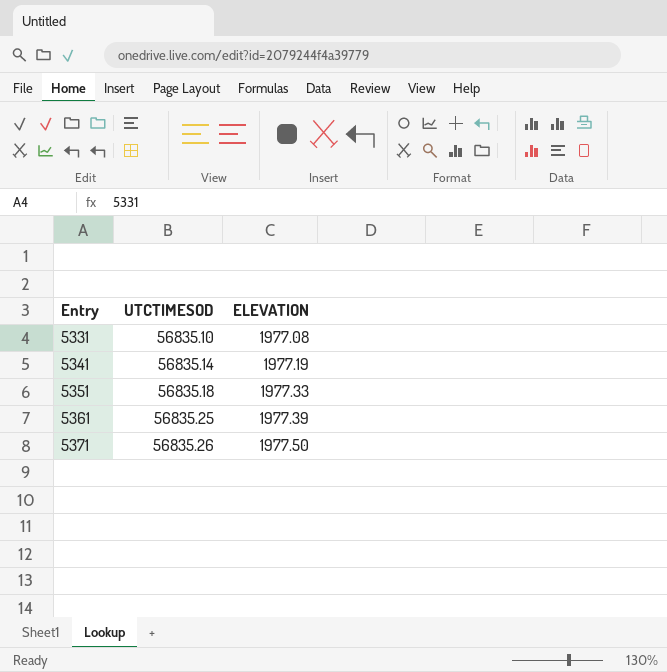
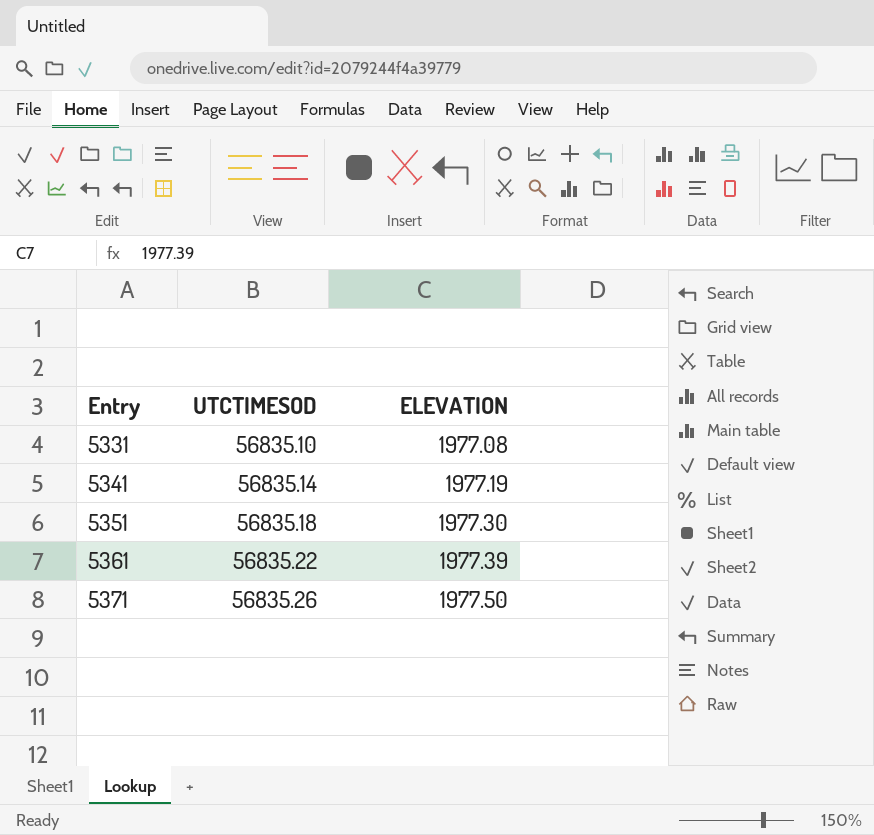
5351 | ELEVATION: 1977.33 -> 1977.30
5361 | UTCTIMESOD: 56835.25 -> 56835.22

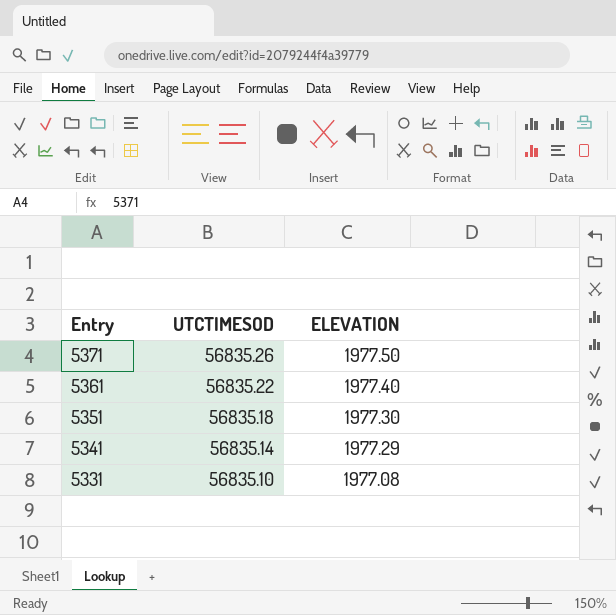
row order: Entry ascending -> Entry descending
5361 | ELEVATION: 1977.39 -> 1977.40
5341 | ELEVATION: 1977.19 -> 1977.29

